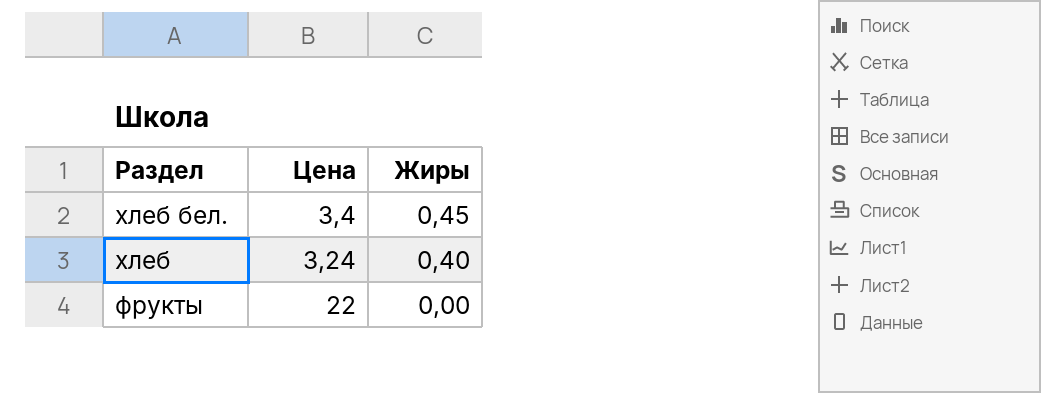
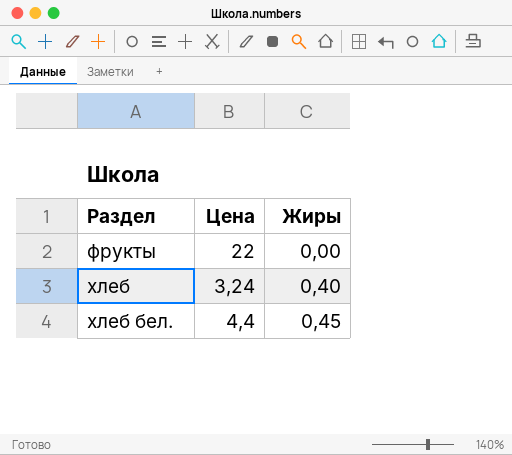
row order: Раздел descending -> Раздел ascending
хлеб бел. | Цена: 3,4 -> 4,4

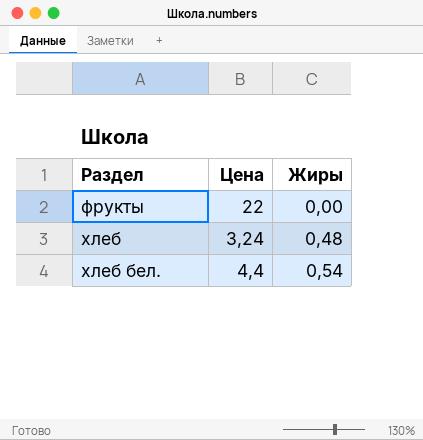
хлеб | Жиры: 0,40 -> 0,48
хлеб бел. | Жиры: 0,45 -> 0,54

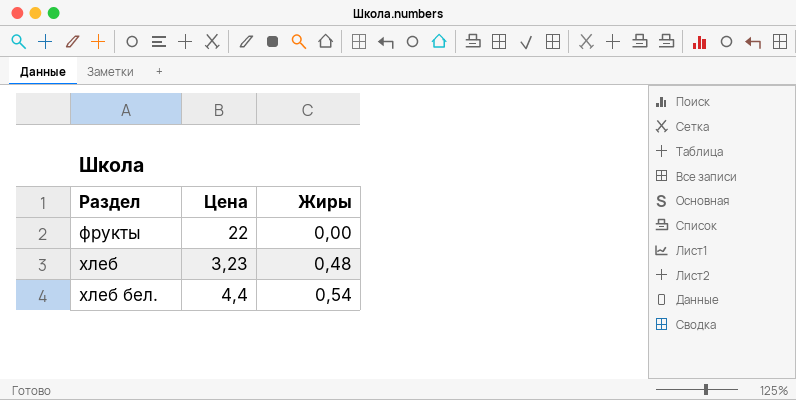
хлеб | Цена: 3,24 -> 3,23

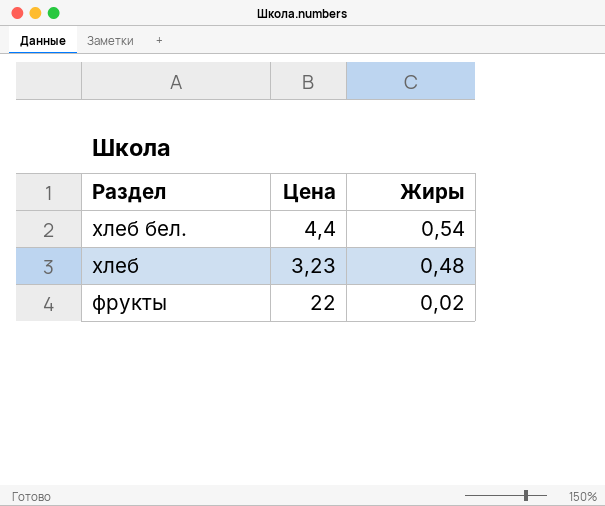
row order: Раздел ascending -> Раздел descending
фрукты | Жиры: 0,00 -> 0,02

